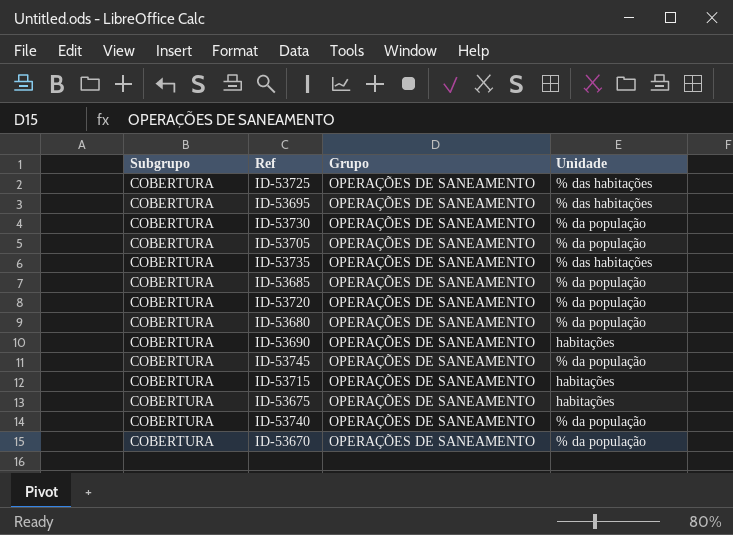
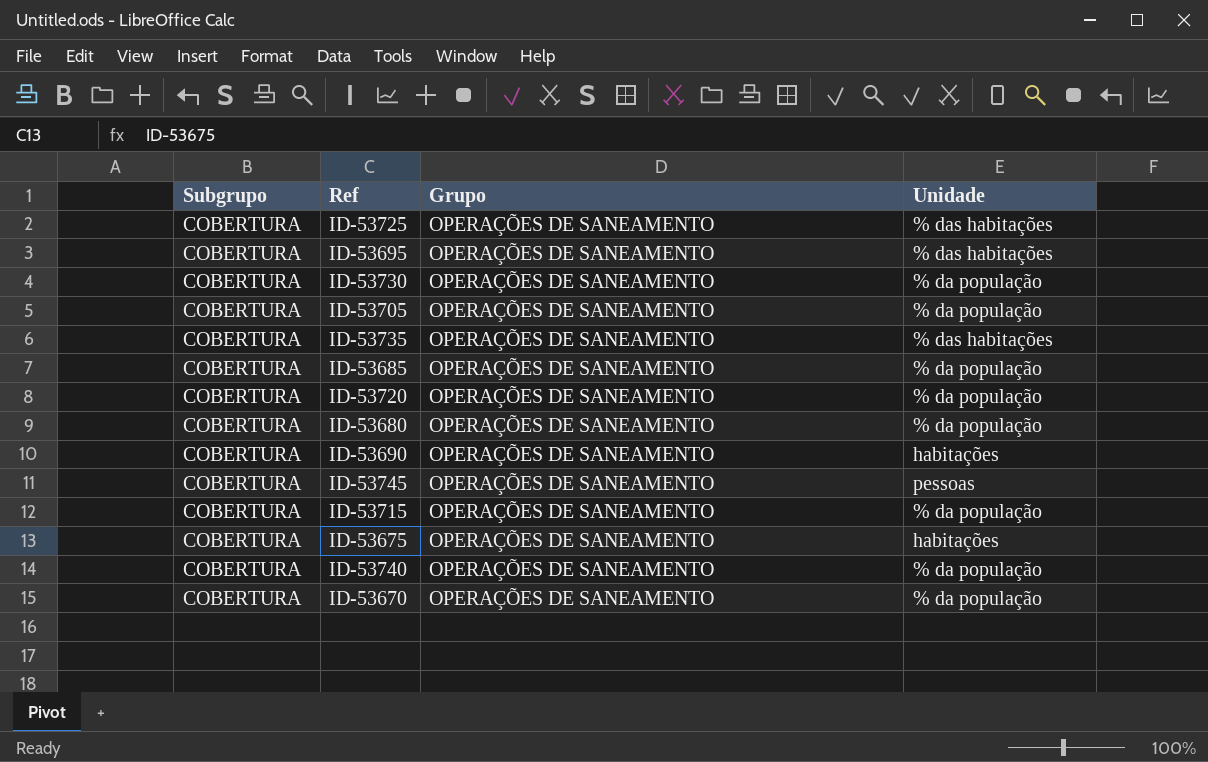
ID-53745 | Unidade: % da população -> pessoas
ID-53715 | Unidade: habitações -> % da população

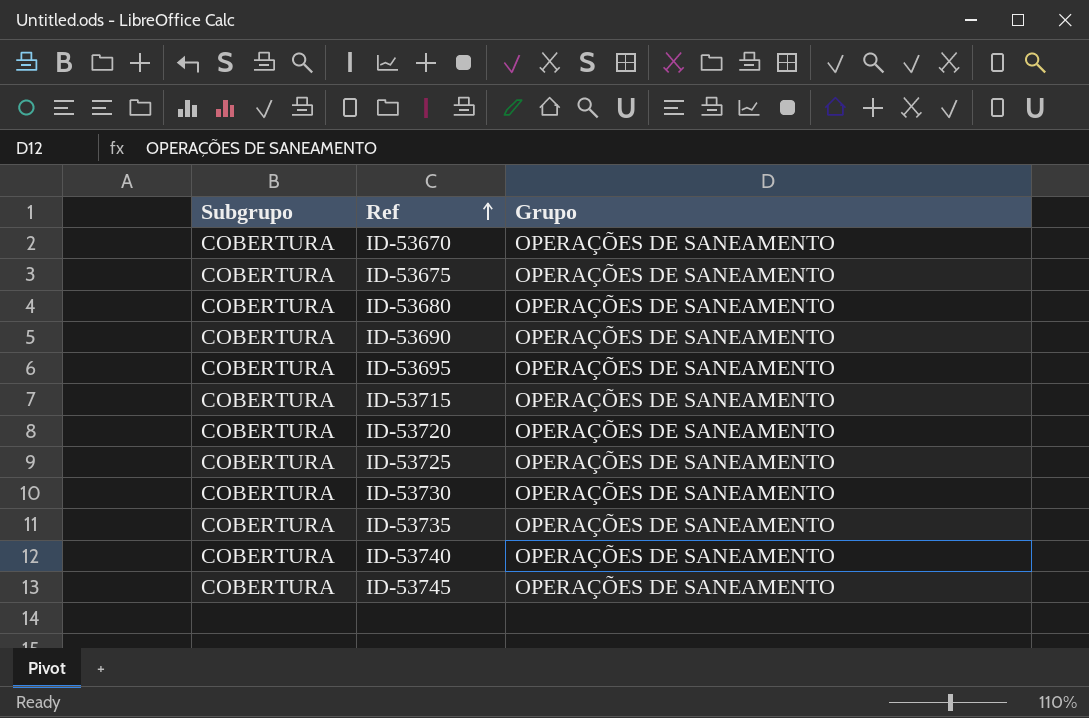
row order: none -> Ref ascending
column Unidade | position: 4 -> none
row ID-53705: COBERTURA | OPERAÇÕES DE SANEAMENTO | % da população -> none
row ID-53685: COBERTURA | OPERAÇÕES DE SANEAMENTO | % da população -> none

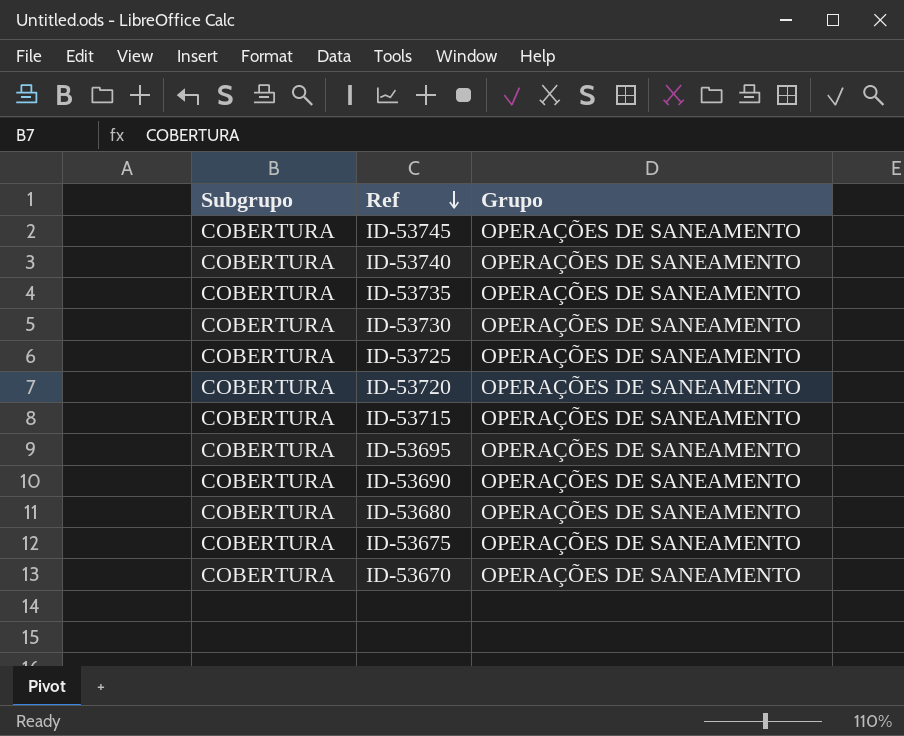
row order: Ref ascending -> Ref descending

